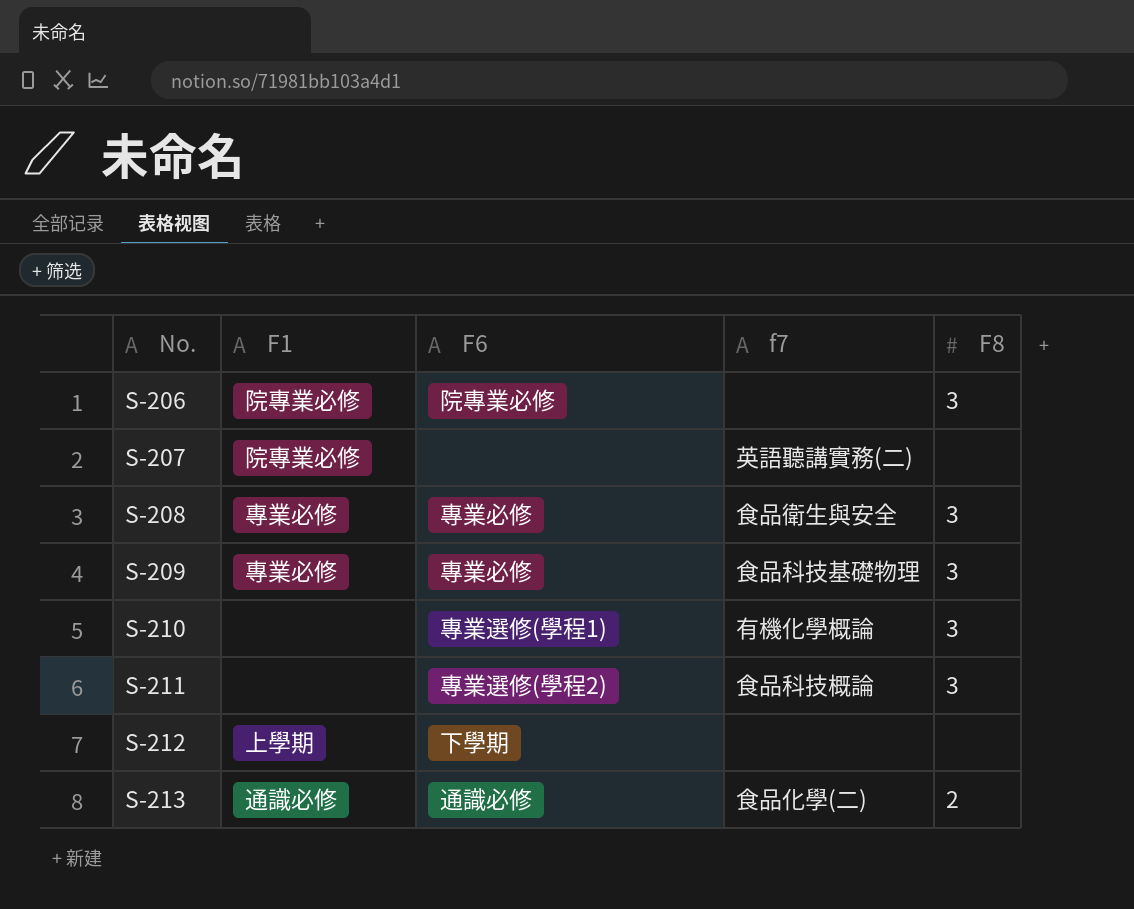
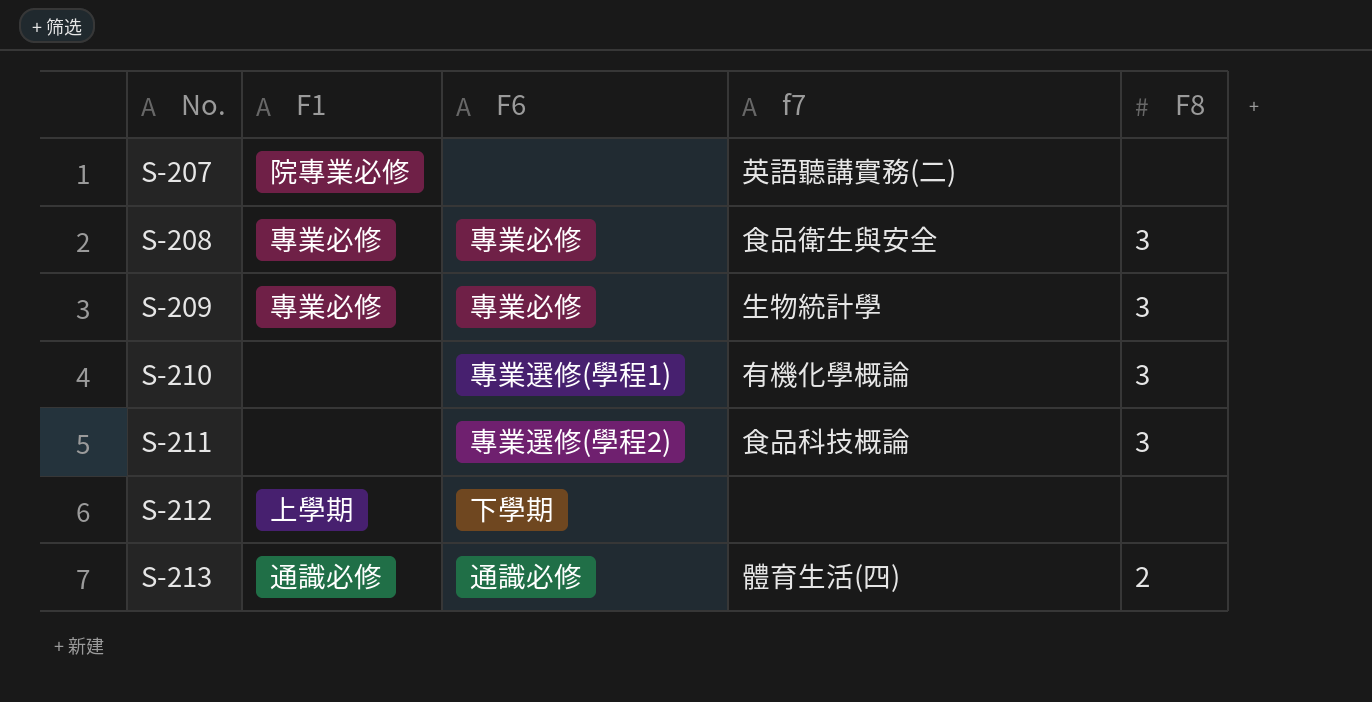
row S-206: 院專業必修 | 院專業必修 | none | 3 -> none
S-209 | f7: 食品科技基礎物理 -> 生物統計學
S-213 | f7: 食品化學(二) -> 體育生活(四)

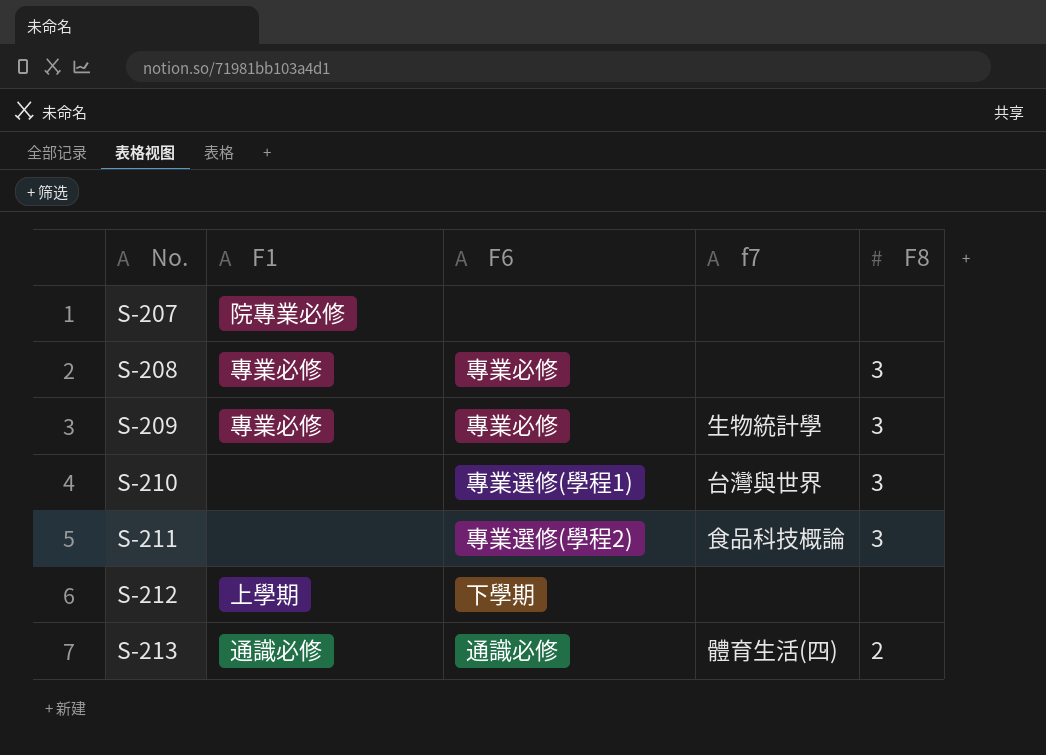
S-207 | f7: 英語聽講實務(二) -> none
S-208 | f7: 食品衛生與安全 -> none
S-210 | f7: 有機化學概論 -> 台灣與世界

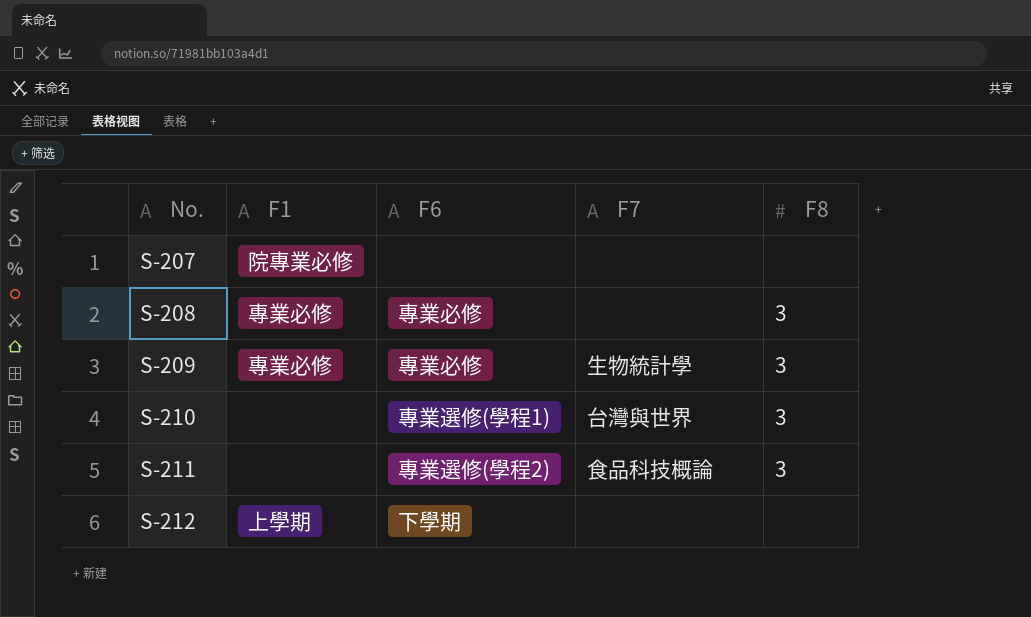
column name: f7 -> F7
row S-213: 通識必修 | 通識必修 | 體育生活(四) | 2 -> none

